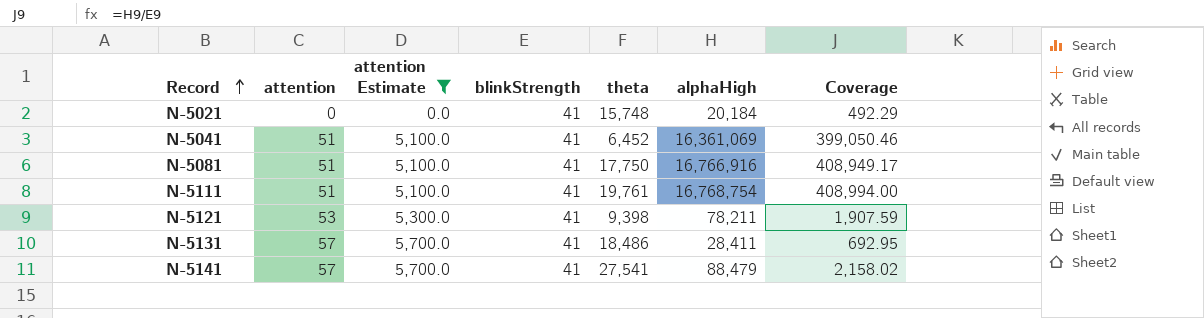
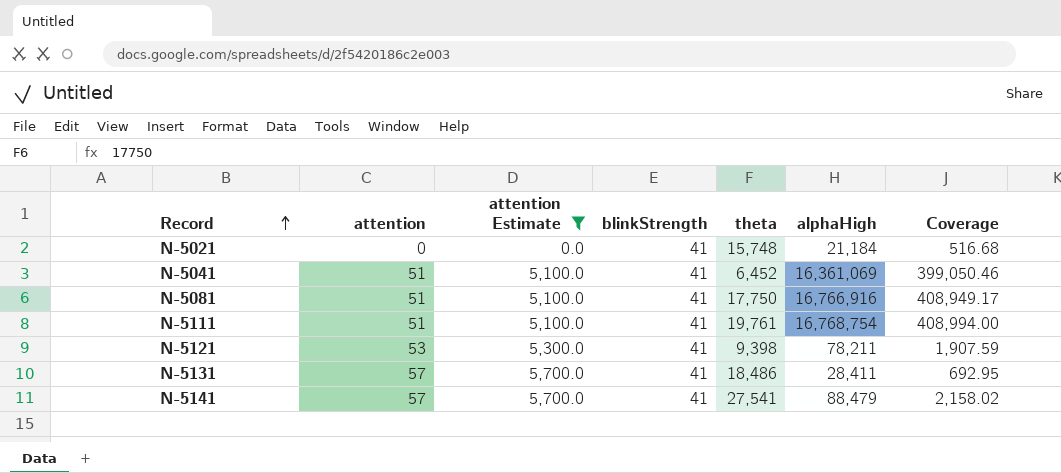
N-5021 | alphaHigh: 20,184 -> 21,184
N-5021 | Coverage: 492.29 -> 516.68

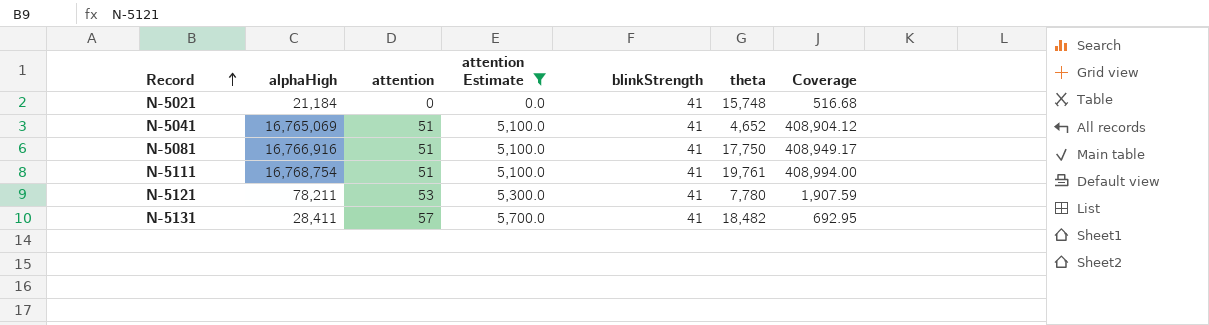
column alphaHigh | position: 6 -> 2
row N-5141: 57 | 5,700.0 | 41 | 27,541 | 88,479 | 2,158.02 -> none
N-5041 | alphaHigh: 16,361,069 -> 16,765,069
N-5041 | theta: 6,452 -> 4,652
N-5041 | Coverage: 399,050.46 -> 408,904.12
N-5121 | theta: 9,398 -> 7,780
N-5131 | theta: 18,486 -> 18,482

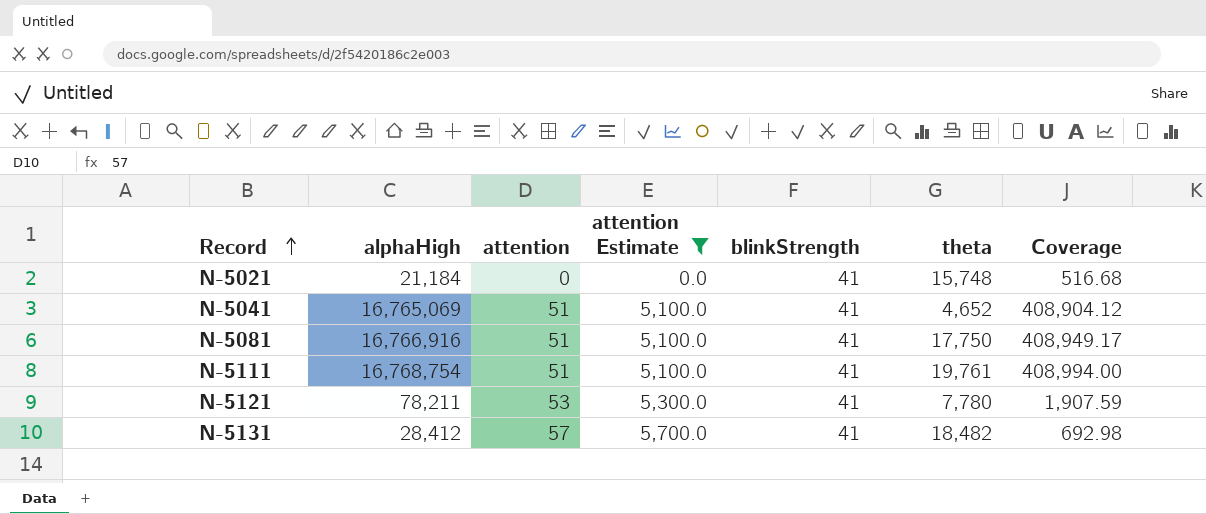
N-5131 | alphaHigh: 28,411 -> 28,412
N-5131 | Coverage: 692.95 -> 692.98

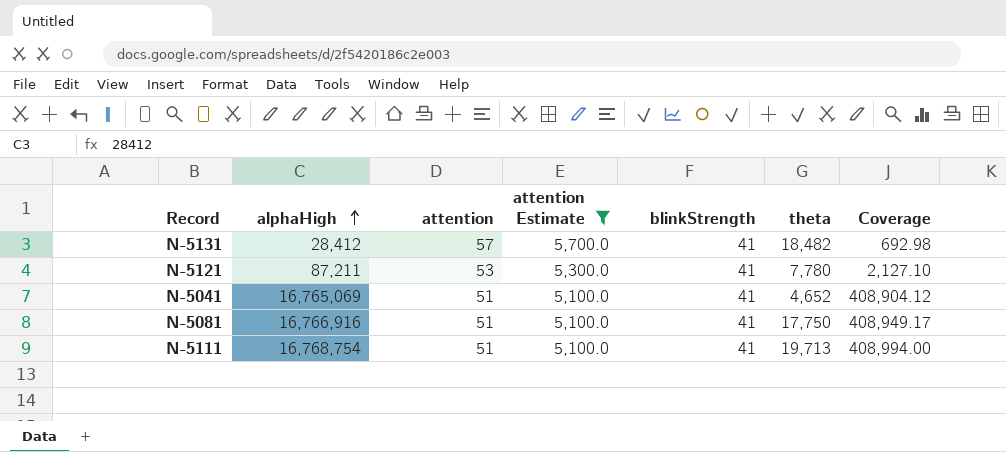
row order: Record ascending -> alphaHigh ascending
row N-5021: 21,184 | 0 | 0.0 | 41 | 15,748 | 516.68 -> none
N-5121 | alphaHigh: 78,211 -> 87,211
N-5121 | Coverage: 1,907.59 -> 2,127.10
N-5111 | theta: 19,761 -> 19,713

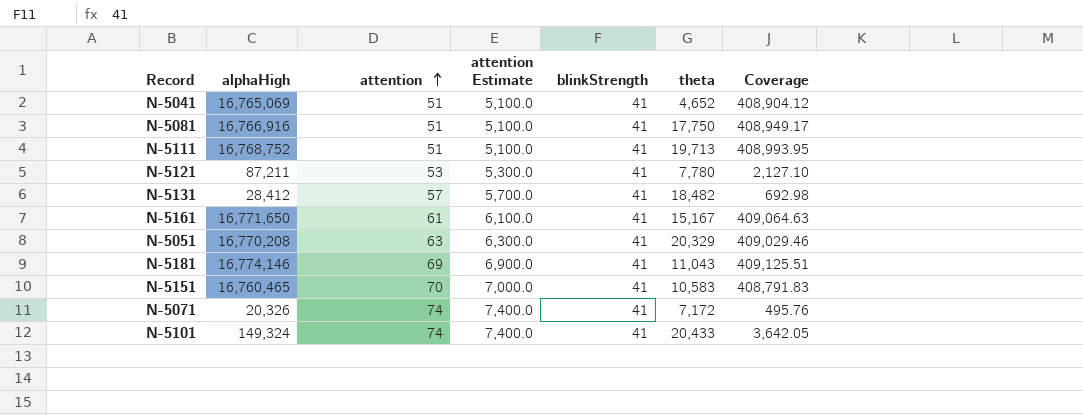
filter: attention Estimate <= 5,700.0 -> none
row order: alphaHigh ascending -> attention ascending
N-5111 | alphaHigh: 16,768,754 -> 16,768,752
N-5111 | Coverage: 408,994.00 -> 408,993.95

